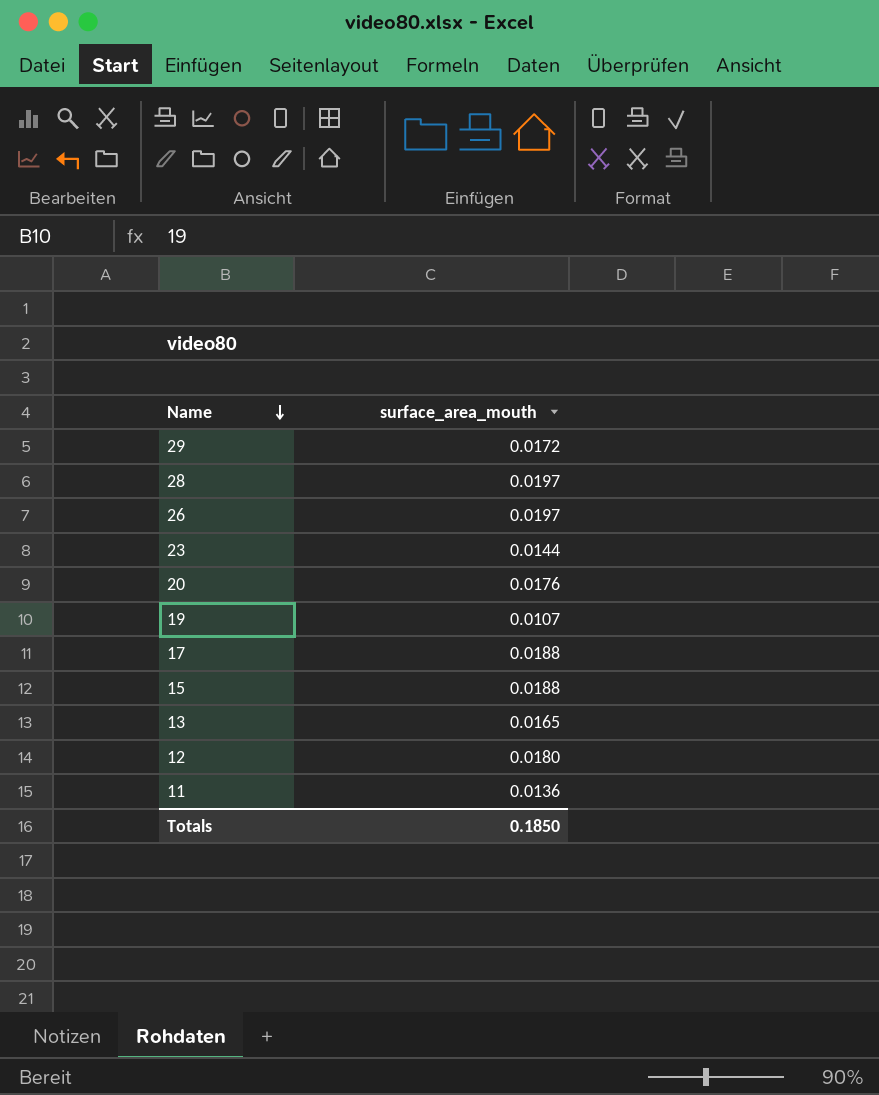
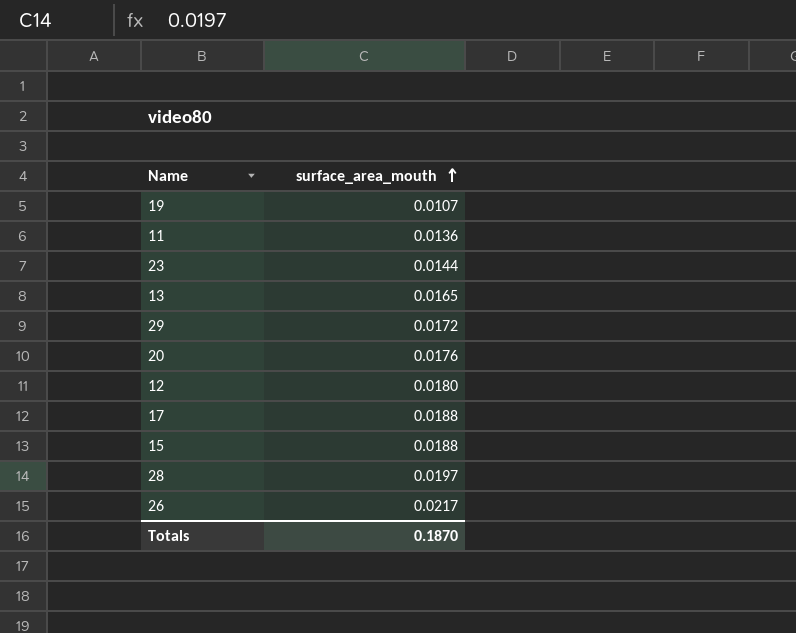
row order: Name descending -> surface_area_mouth ascending
26 | surface_area_mouth: 0.0197 -> 0.0217
Totals | surface_area_mouth: 0.1850 -> 0.1870

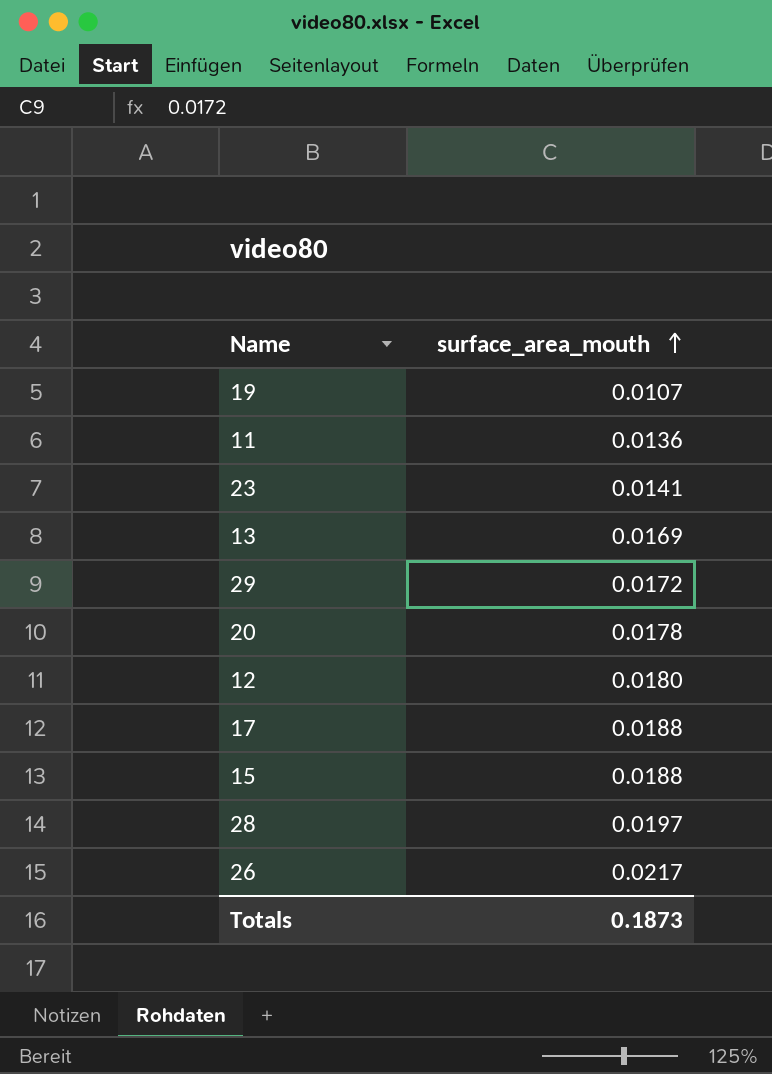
23 | surface_area_mouth: 0.0144 -> 0.0141
13 | surface_area_mouth: 0.0165 -> 0.0169
20 | surface_area_mouth: 0.0176 -> 0.0178
Totals | surface_area_mouth: 0.1870 -> 0.1873

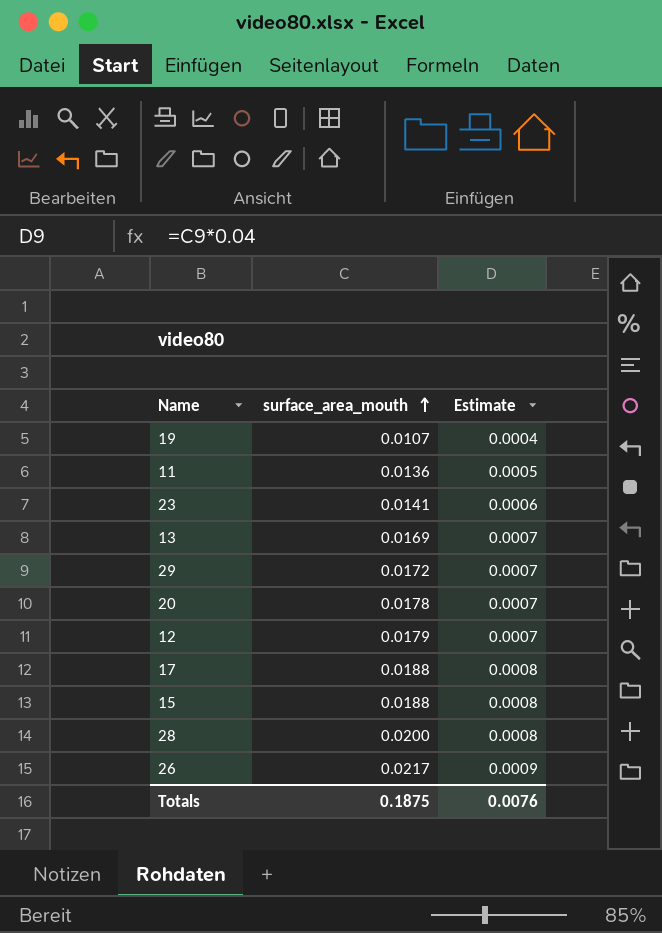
column Estimate | formula: none -> [surface_area_mouth] * 0.04
12 | surface_area_mouth: 0.0180 -> 0.0179
28 | surface_area_mouth: 0.0197 -> 0.0200
Totals | surface_area_mouth: 0.1873 -> 0.1875

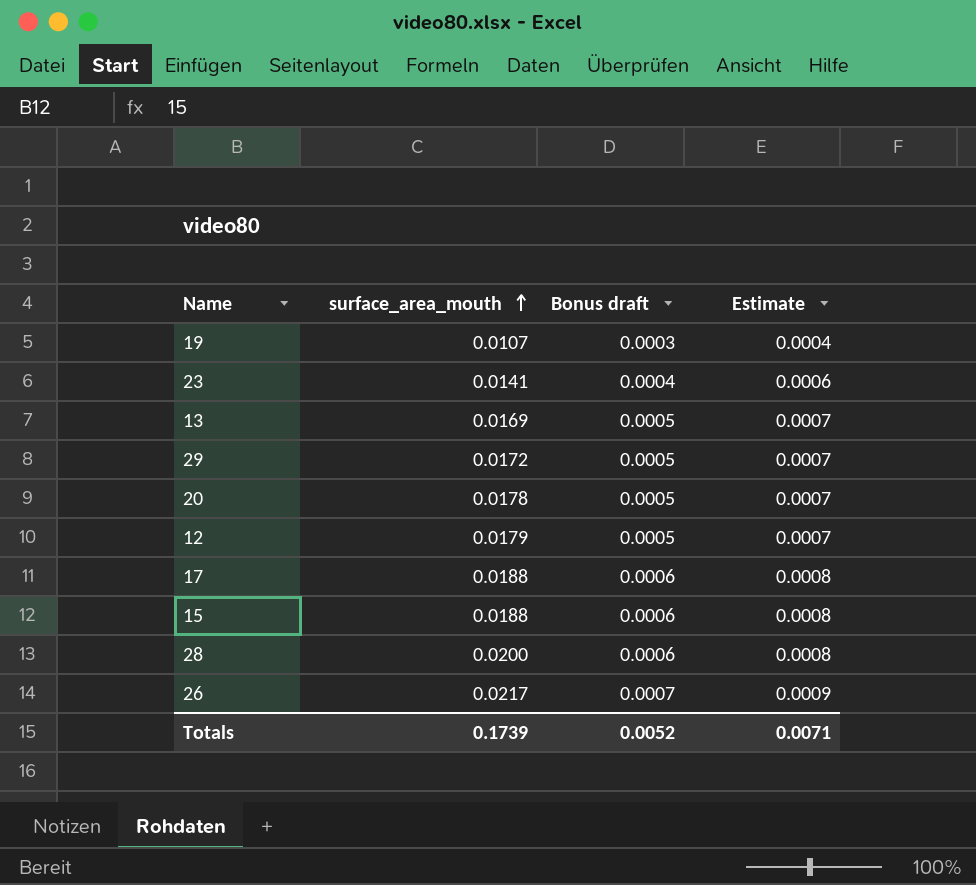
column Bonus draft | formula: none -> [surface_area_mouth] * 0.03
row 11: 0.0136 | 0.0005 -> none
Totals | surface_area_mouth: 0.1875 -> 0.1739
Totals | Estimate: 0.0076 -> 0.0071

